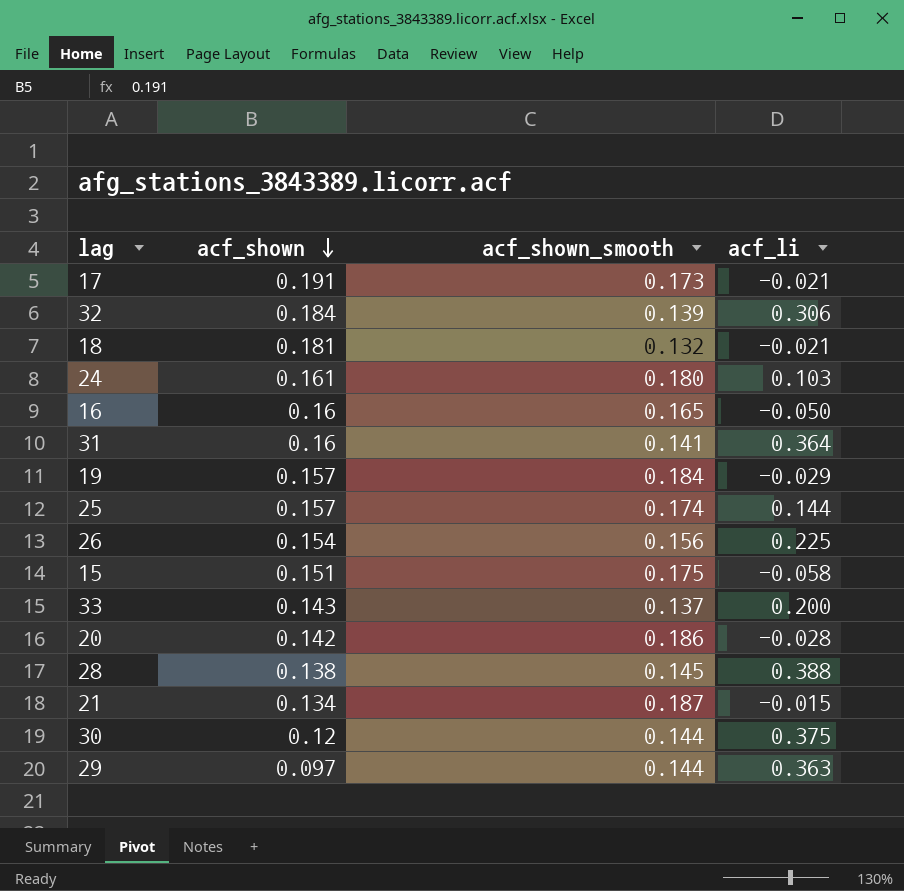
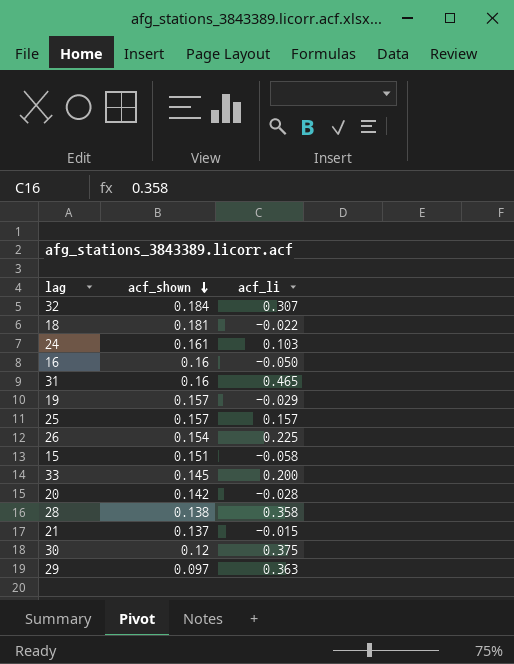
column acf_shown_smooth | position: 3 -> none
row 17: 0.191 | 0.173 | -0.021 -> none
32 | acf_li: 0.306 -> 0.307
18 | acf_li: -0.021 -> -0.022
31 | acf_li: 0.364 -> 0.465
25 | acf_li: 0.144 -> 0.157
33 | acf_shown: 0.143 -> 0.145
28 | acf_li: 0.388 -> 0.358
21 | acf_shown: 0.134 -> 0.137

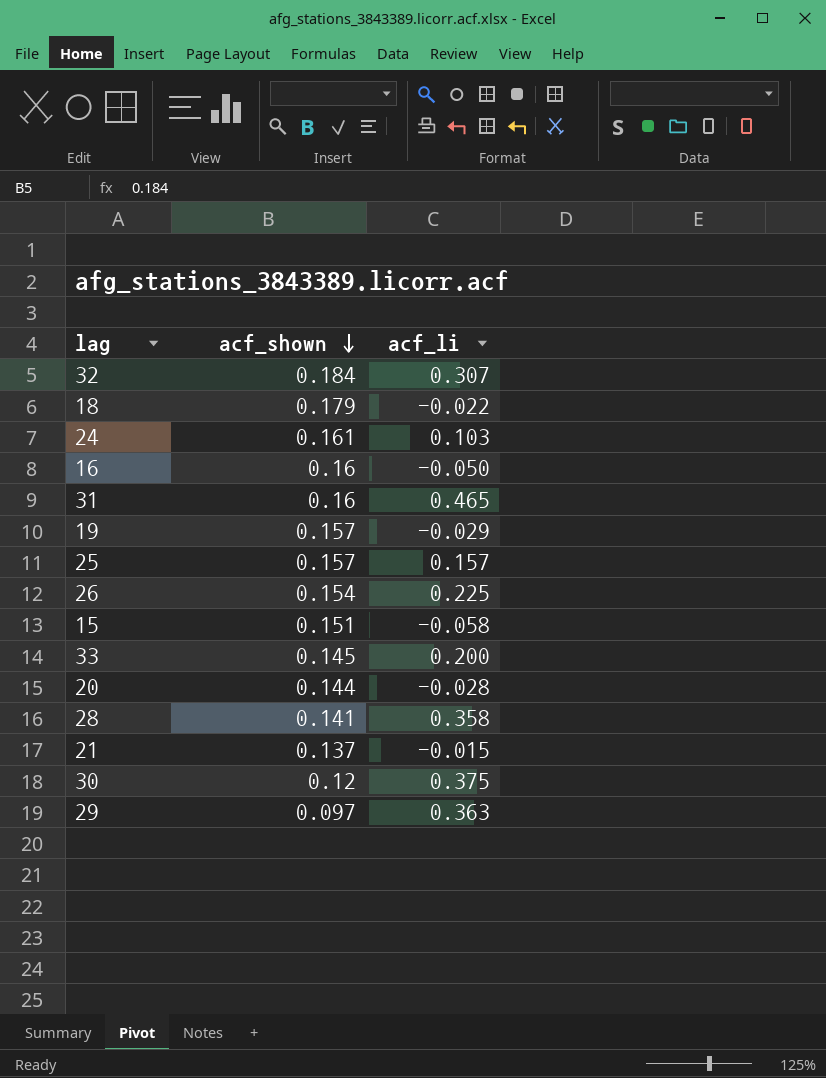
18 | acf_shown: 0.181 -> 0.179
20 | acf_shown: 0.142 -> 0.144
28 | acf_shown: 0.138 -> 0.141

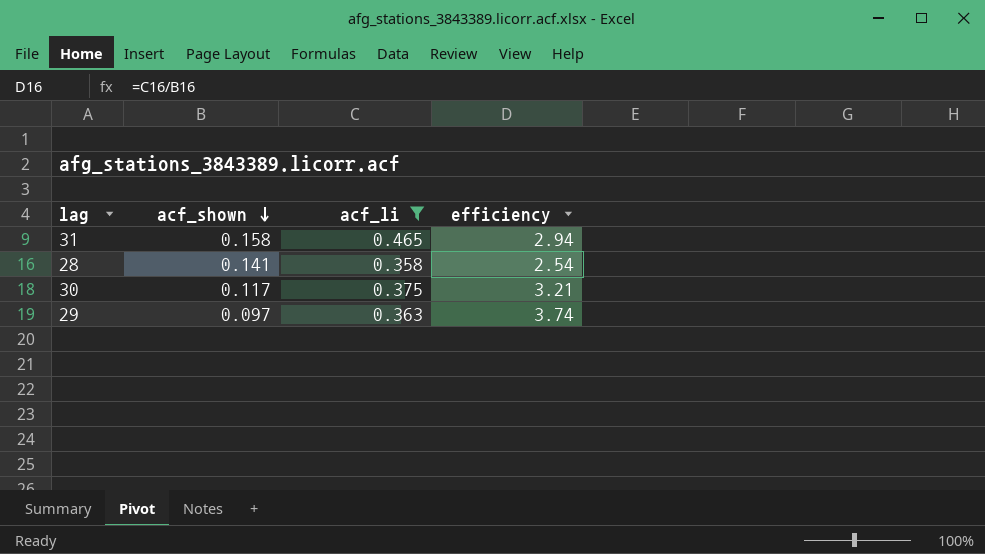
filter: none -> acf_li >= 0.358
column efficiency | formula: none -> [acf_li] / [acf_shown]
31 | acf_shown: 0.16 -> 0.158
30 | acf_shown: 0.12 -> 0.117

